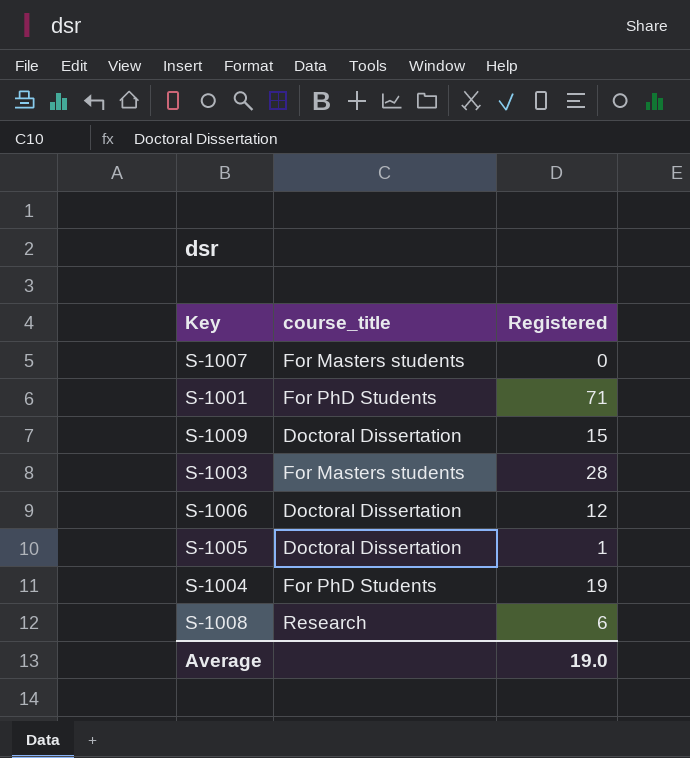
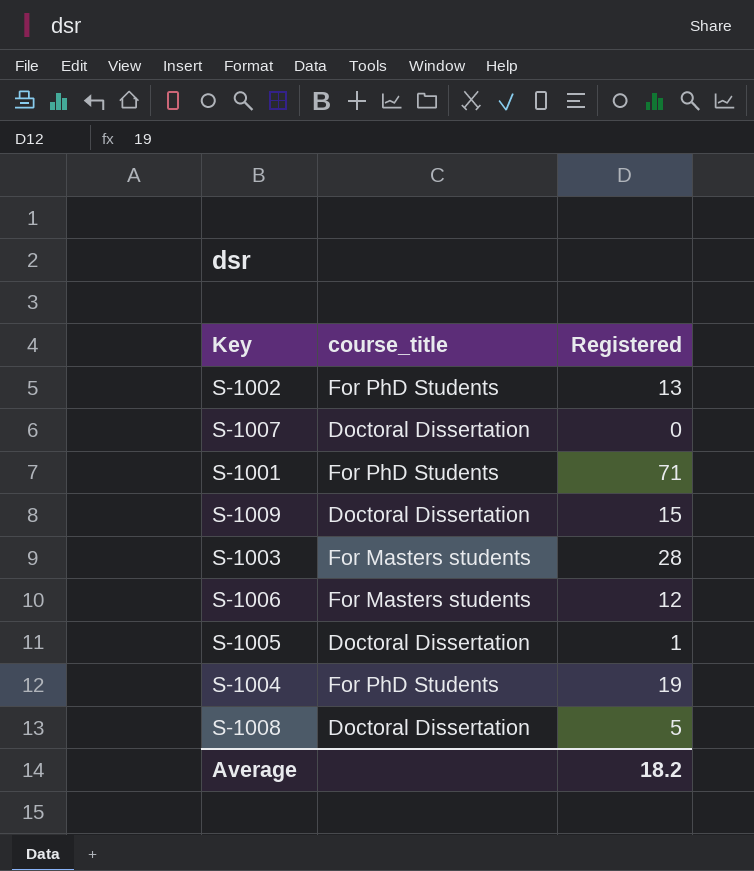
row S-1002: none -> For PhD Students | 13
S-1007 | course_title: For Masters students -> Doctoral Dissertation
S-1006 | course_title: Doctoral Dissertation -> For Masters students
S-1008 | course_title: Research -> Doctoral Dissertation
S-1008 | Registered: 6 -> 5
Average | Registered: 19.0 -> 18.2

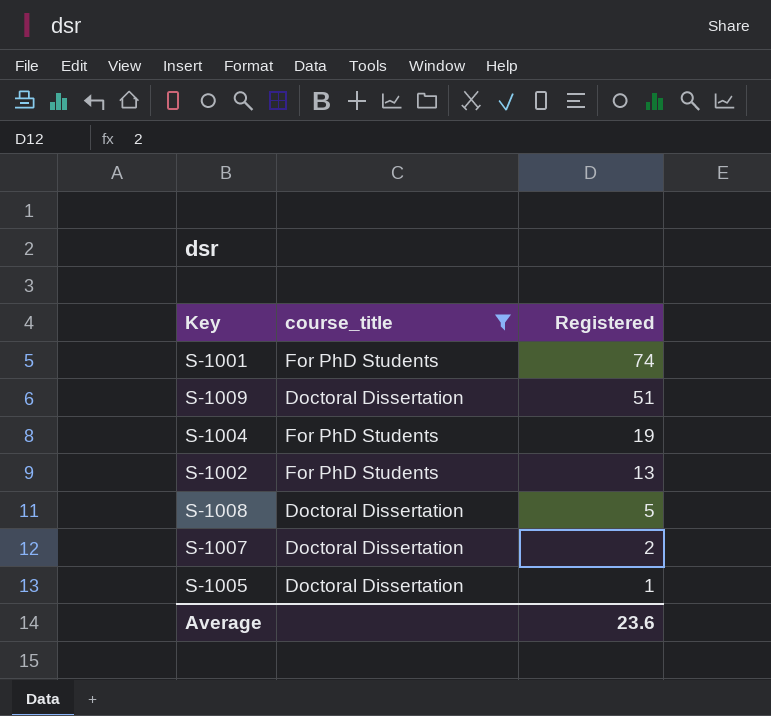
filter: none -> course_title != For Masters students
row order: none -> Registered descending
S-1001 | Registered: 71 -> 74
S-1009 | Registered: 15 -> 51
S-1007 | Registered: 0 -> 2
Average | Registered: 18.2 -> 23.6

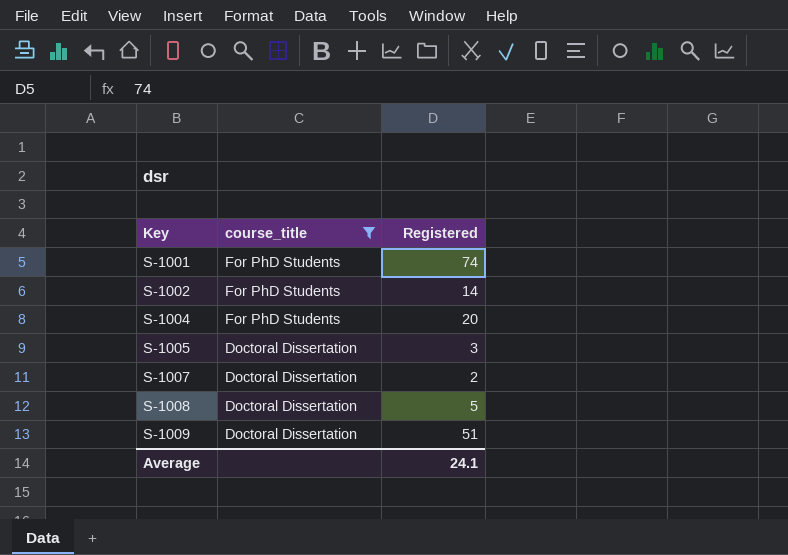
row order: Registered descending -> Key ascending
S-1002 | Registered: 13 -> 14
S-1004 | Registered: 19 -> 20
S-1005 | Registered: 1 -> 3
Average | Registered: 23.6 -> 24.1

